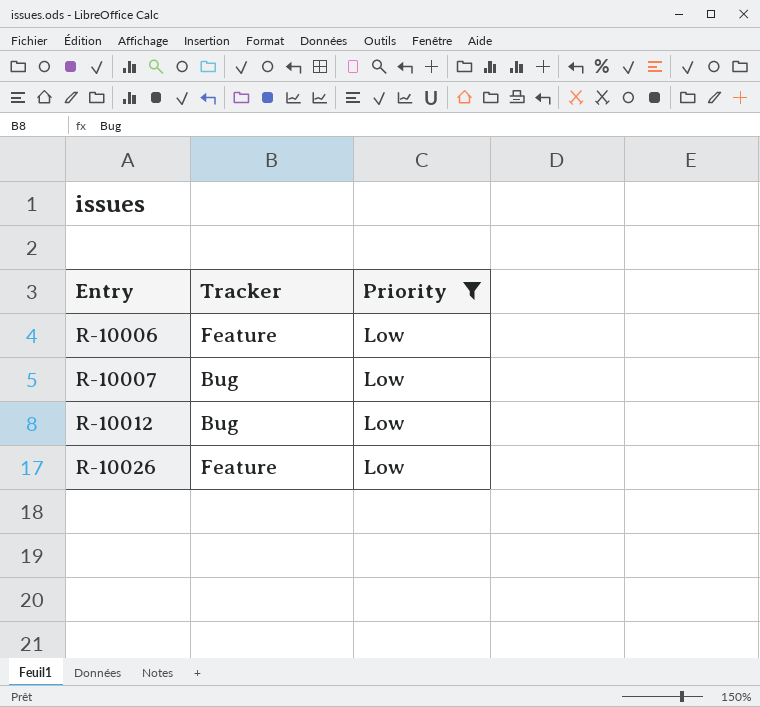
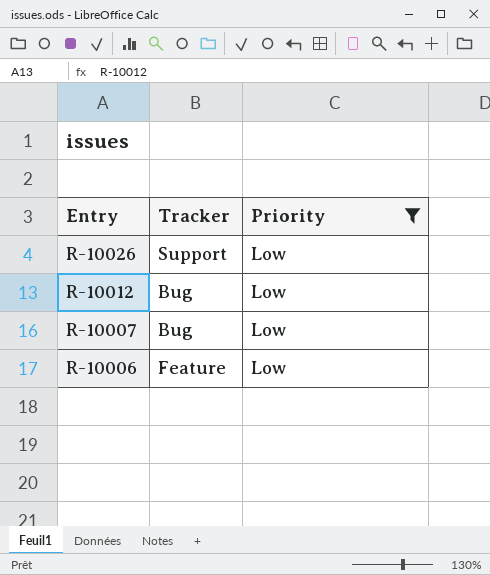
row order: Entry ascending -> Entry descending
R-10026 | Tracker: Feature -> Support

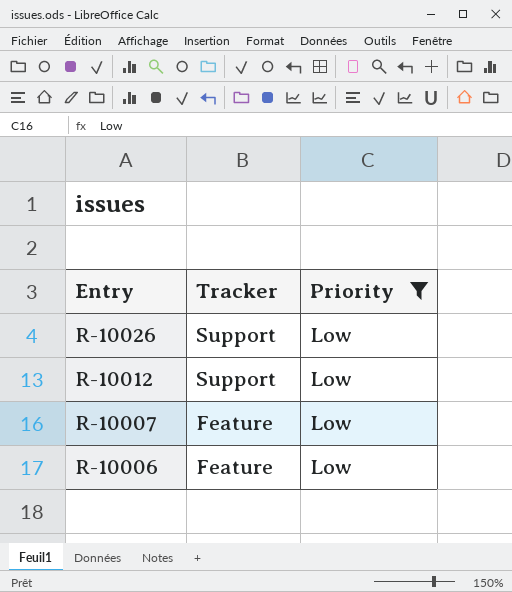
R-10012 | Tracker: Bug -> Support
R-10007 | Tracker: Bug -> Feature

